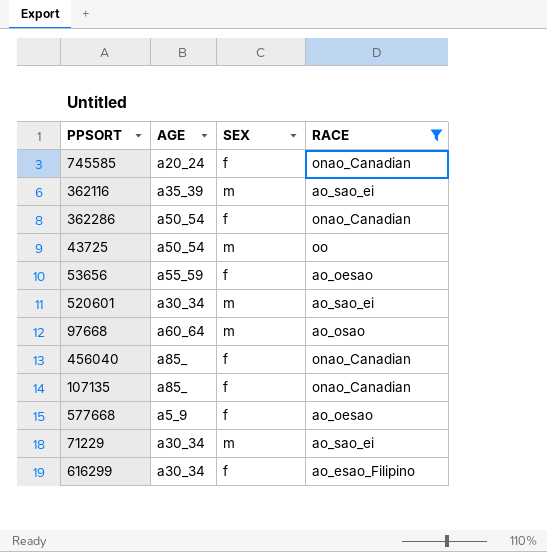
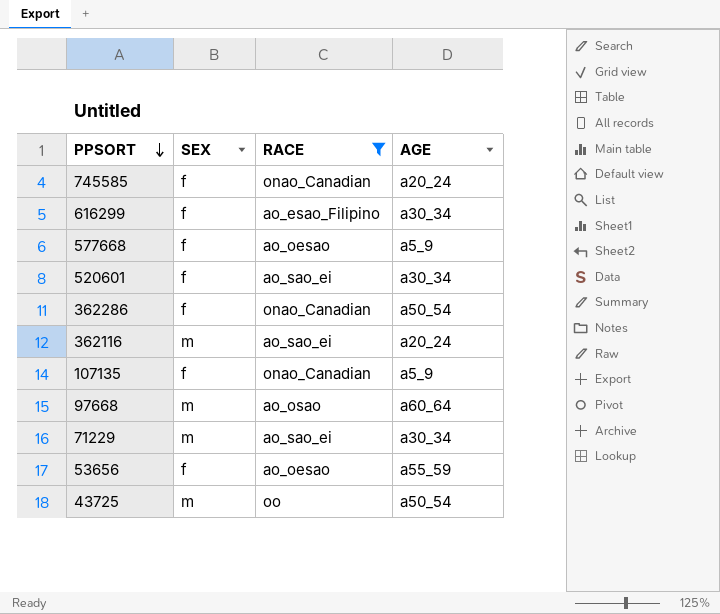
row order: none -> PPSORT descending
column AGE | position: 2 -> 4
row 456040: a85_ | f | onao_Canadian -> none
520601 | SEX: m -> f
362116 | AGE: a35_39 -> a20_24
107135 | AGE: a85_ -> a5_9

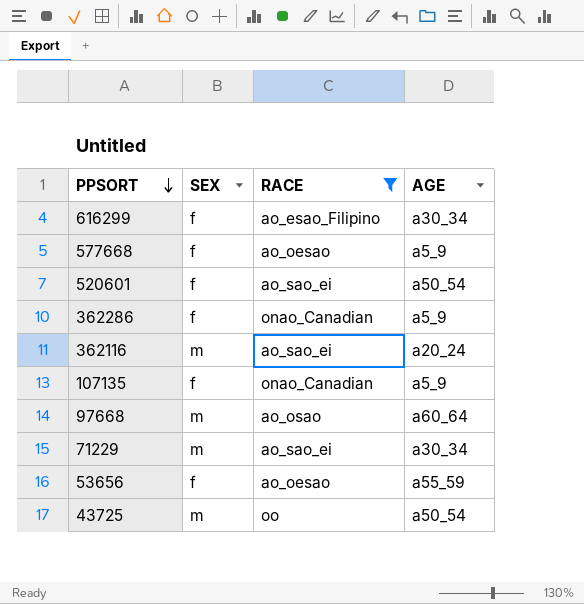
row 745585: f | onao_Canadian | a20_24 -> none
520601 | AGE: a30_34 -> a50_54
362286 | AGE: a50_54 -> a5_9

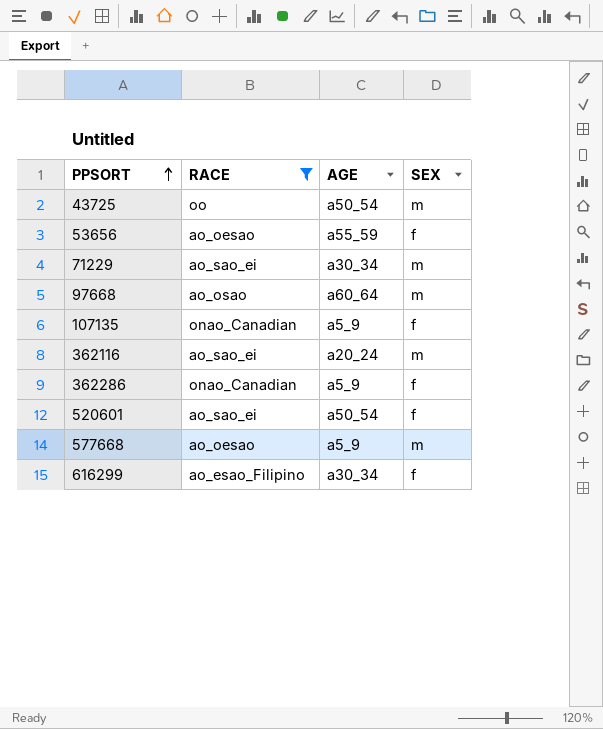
row order: PPSORT descending -> PPSORT ascending
column SEX | position: 2 -> 4
577668 | SEX: f -> m

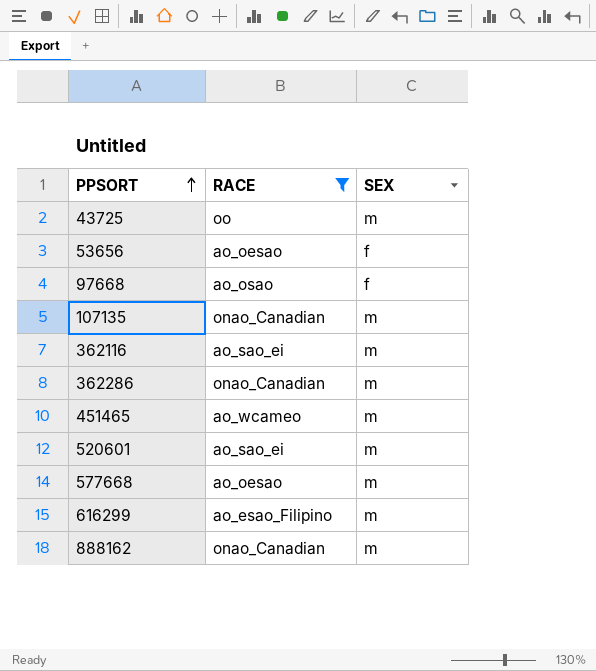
column AGE | position: 3 -> none
row 71229: ao_sao_ei | a30_34 | m -> none
97668 | SEX: m -> f
107135 | SEX: f -> m
362286 | SEX: f -> m
row 451465: none -> ao_wcameo | m
520601 | SEX: f -> m
616299 | SEX: f -> m
row 888162: none -> onao_Canadian | m

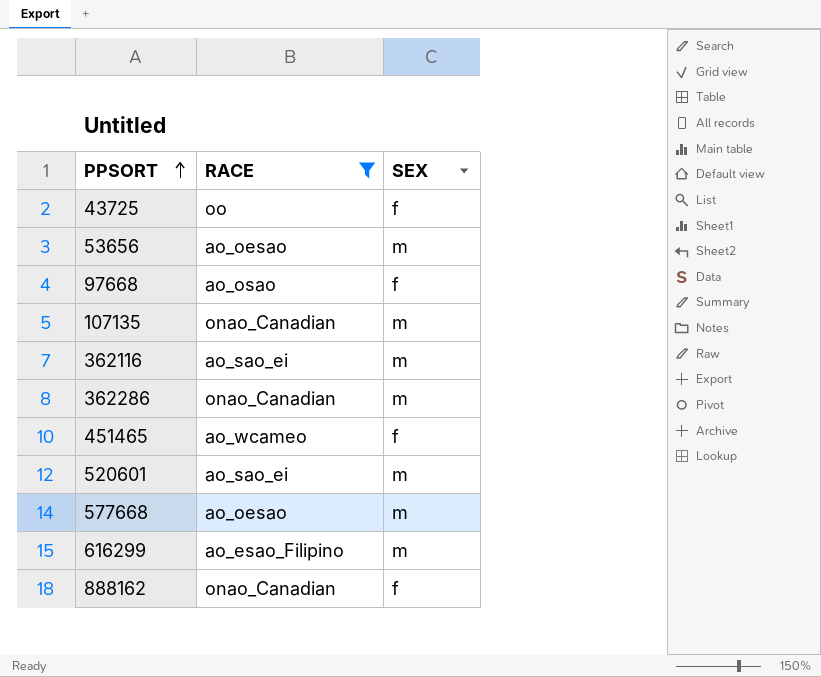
43725 | SEX: m -> f
53656 | SEX: f -> m
451465 | SEX: m -> f
888162 | SEX: m -> f

